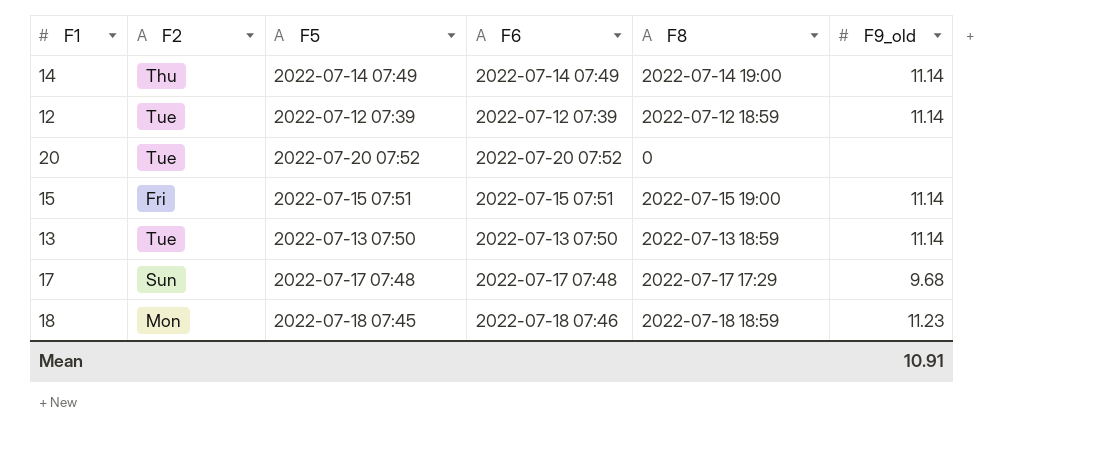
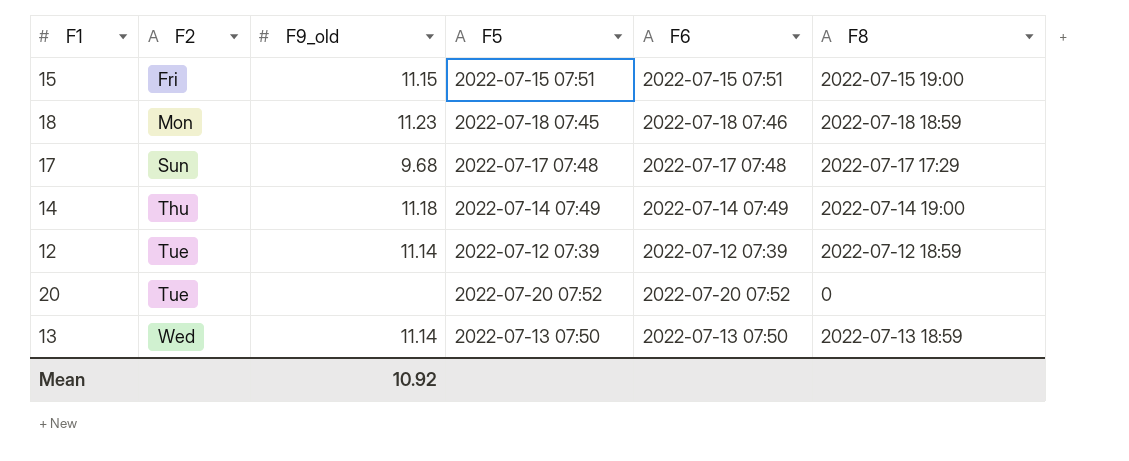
row order: none -> F2 ascending
column F9_old | position: 6 -> 3
15 | F9_old: 11.14 -> 11.15
14 | F9_old: 11.14 -> 11.18
13 | F2: Tue -> Wed
Mean | F9_old: 10.91 -> 10.92

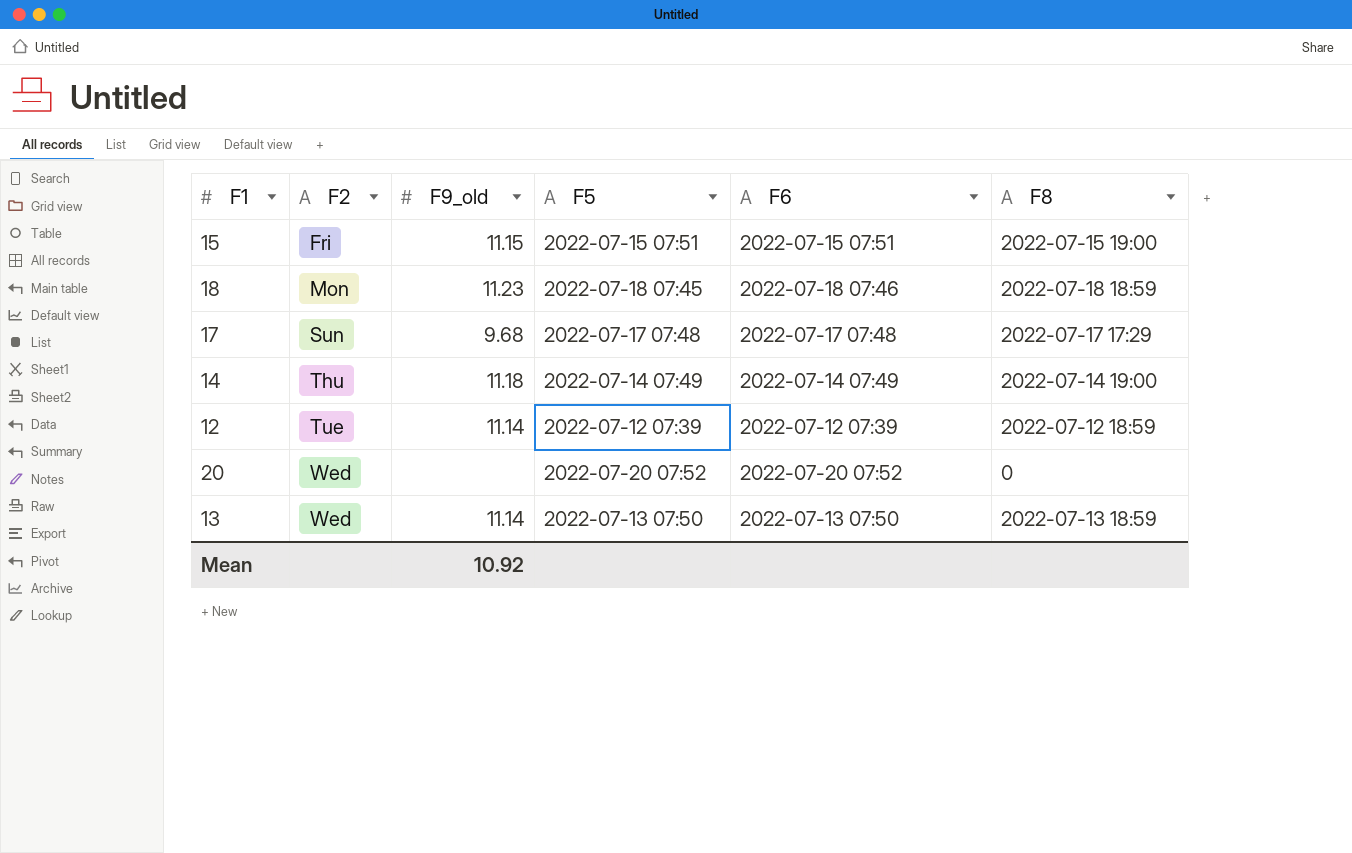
20 | F2: Tue -> Wed

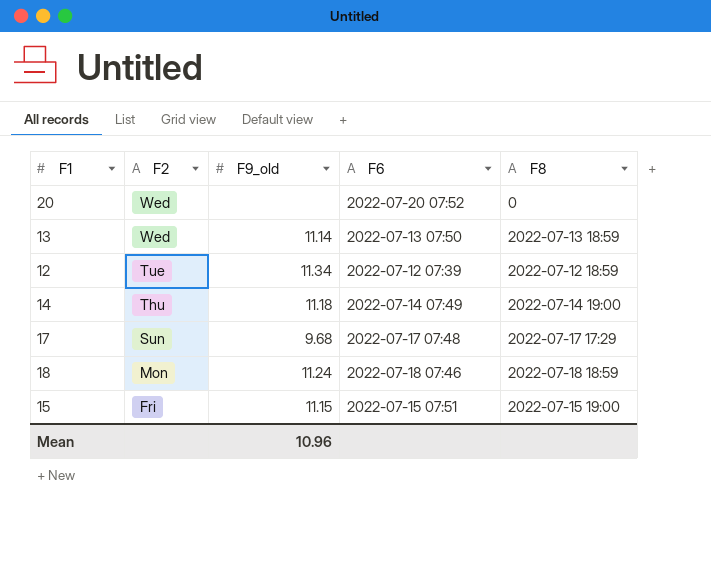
row order: F2 ascending -> F2 descending
column F5 | position: 4 -> none
12 | F9_old: 11.14 -> 11.34
18 | F9_old: 11.23 -> 11.24
Mean | F9_old: 10.92 -> 10.96

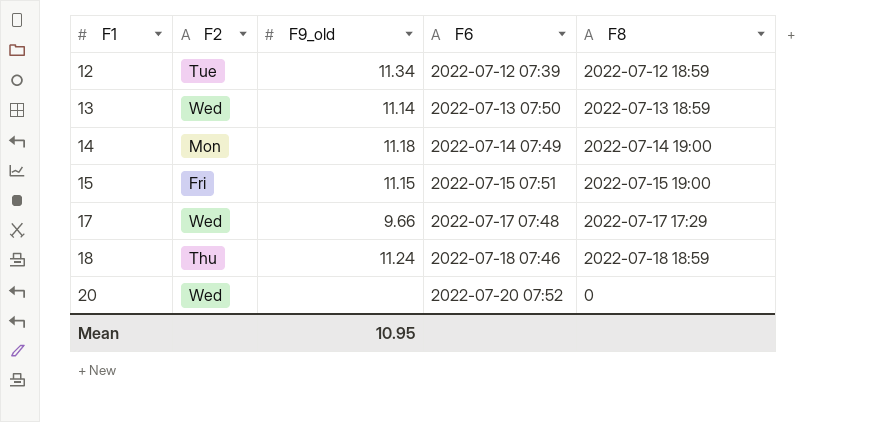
row order: F2 descending -> F1 ascending
14 | F2: Thu -> Mon
17 | F2: Sun -> Wed
17 | F9_old: 9.68 -> 9.66
18 | F2: Mon -> Thu
Mean | F9_old: 10.96 -> 10.95

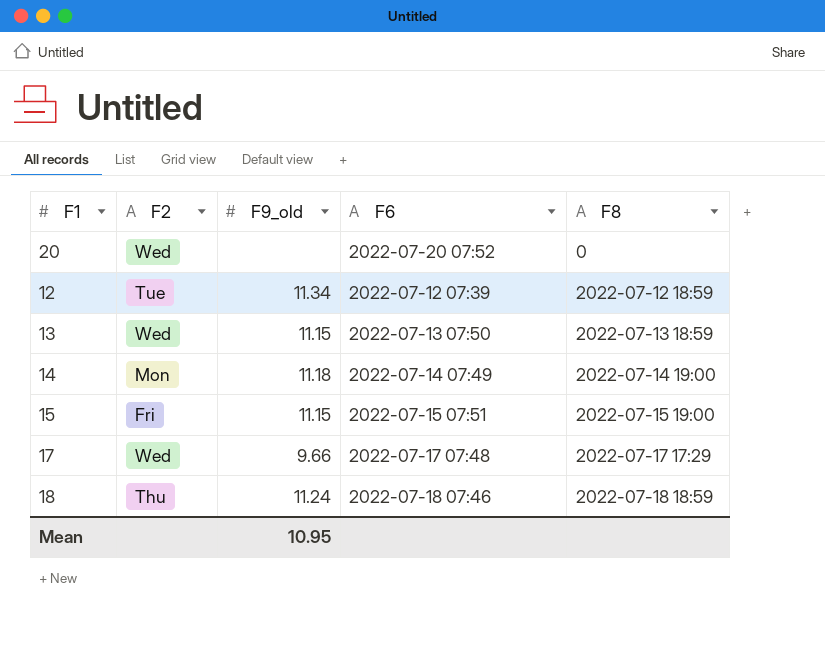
row order: F1 ascending -> F8 ascending
13 | F9_old: 11.14 -> 11.15

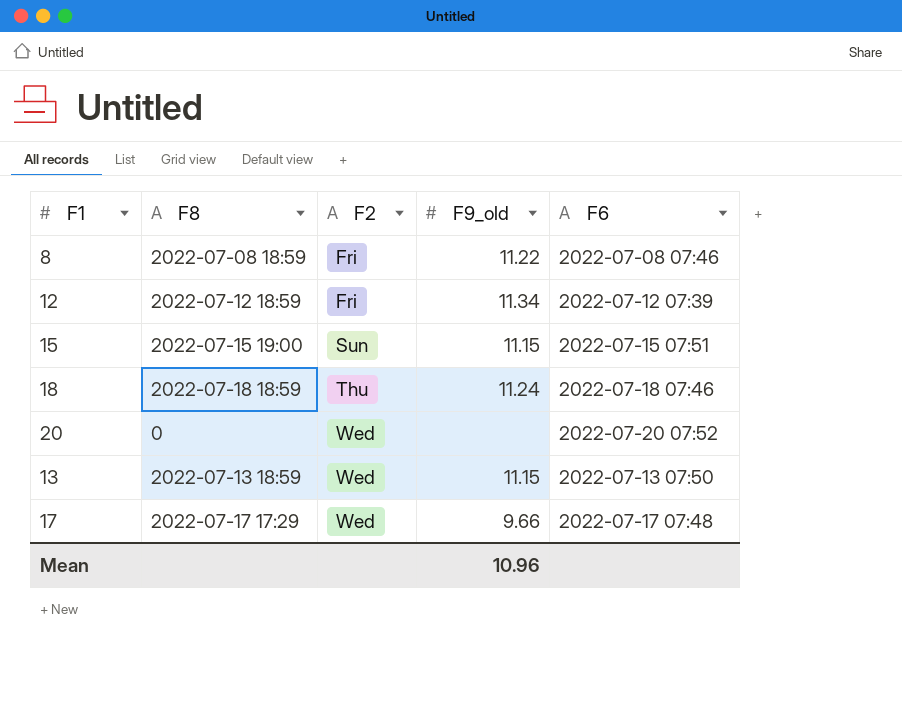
row order: F8 ascending -> F2 ascending
column F8 | position: 5 -> 2
row 14: Mon | 11.18 | 2022-07-14 07:49 | 2022-07-14 19:00 -> none
row 8: none -> 2022-07-08 18:59 | Fri | 11.22 | 2022-07-08 07:46
12 | F2: Tue -> Fri
15 | F2: Fri -> Sun
Mean | F9_old: 10.95 -> 10.96

